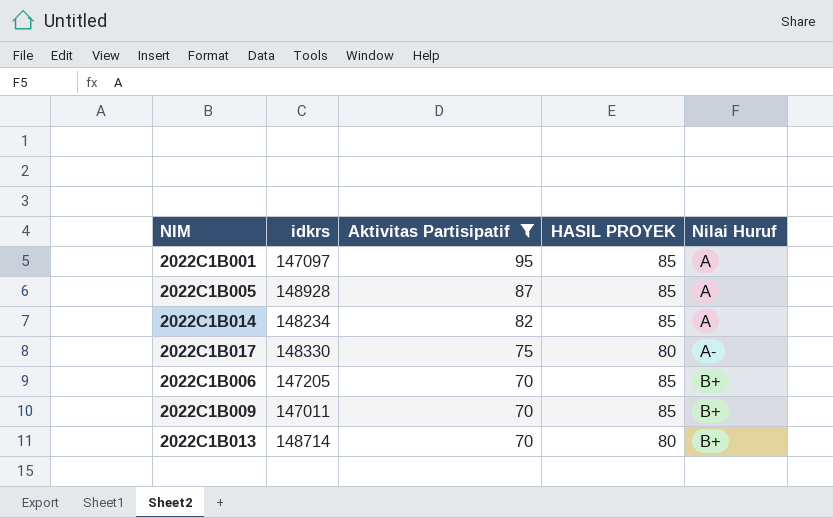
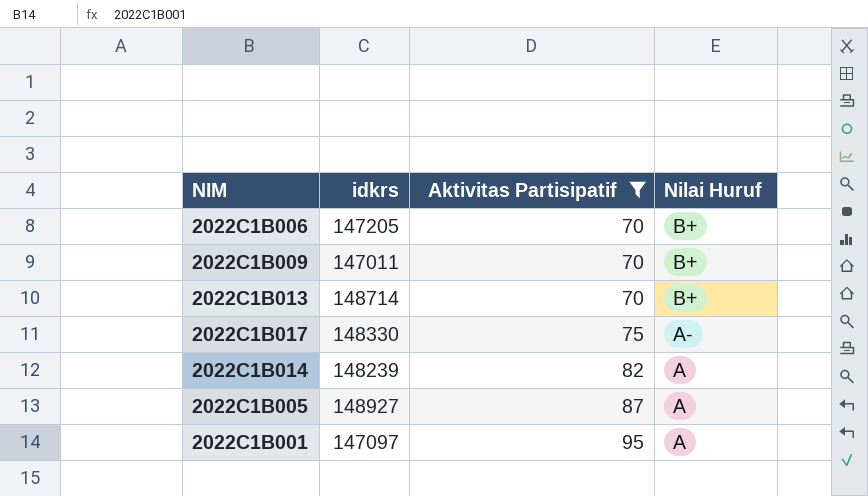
row order: Aktivitas Partisipatif descending -> Aktivitas Partisipatif ascending
column HASIL PROYEK | position: 4 -> none
2022C1B014 | idkrs: 148234 -> 148239
2022C1B005 | idkrs: 148928 -> 148927

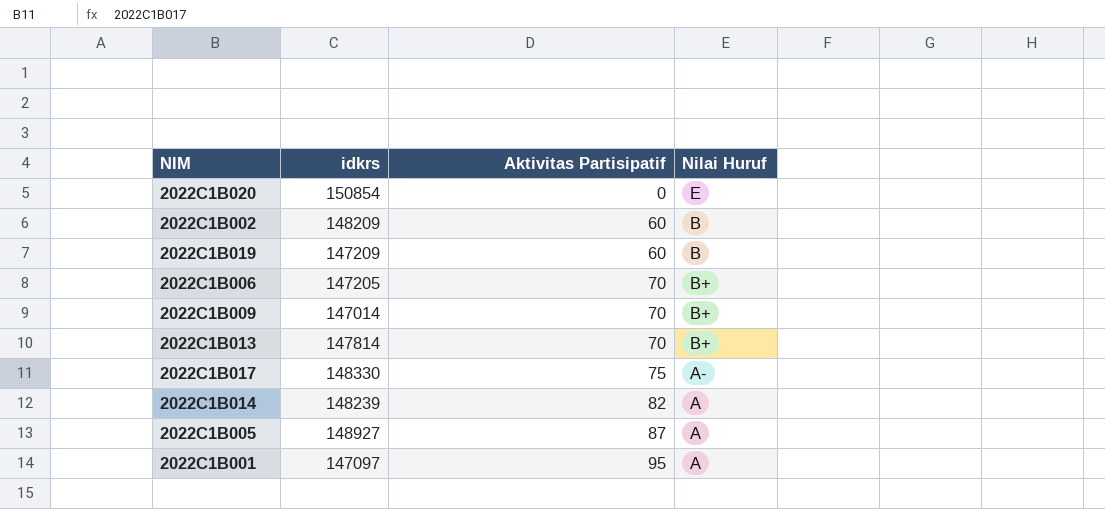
filter: Aktivitas Partisipatif >= 70 -> none
2022C1B009 | idkrs: 147011 -> 147014
2022C1B013 | idkrs: 148714 -> 147814

